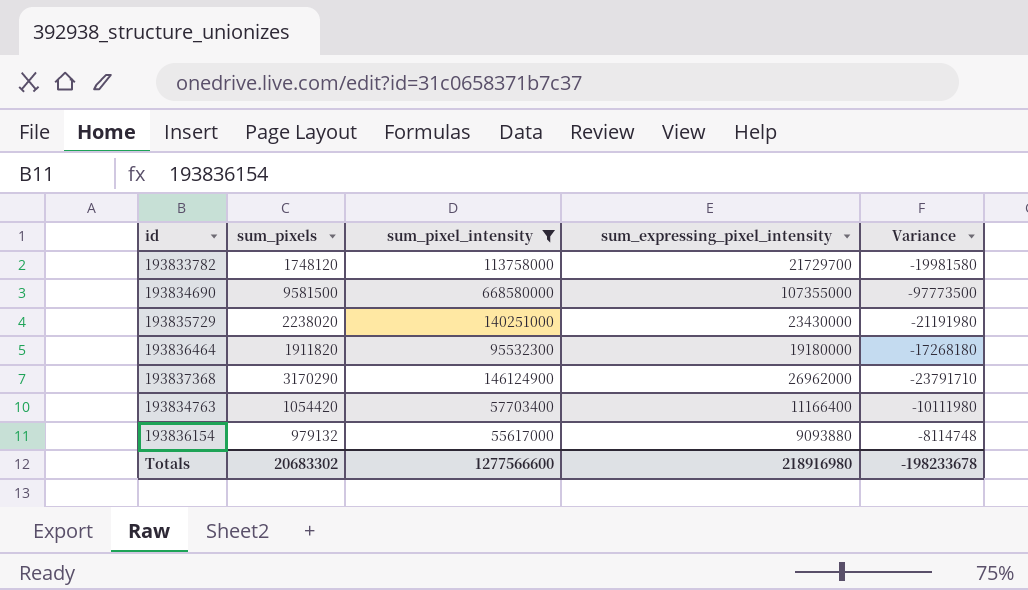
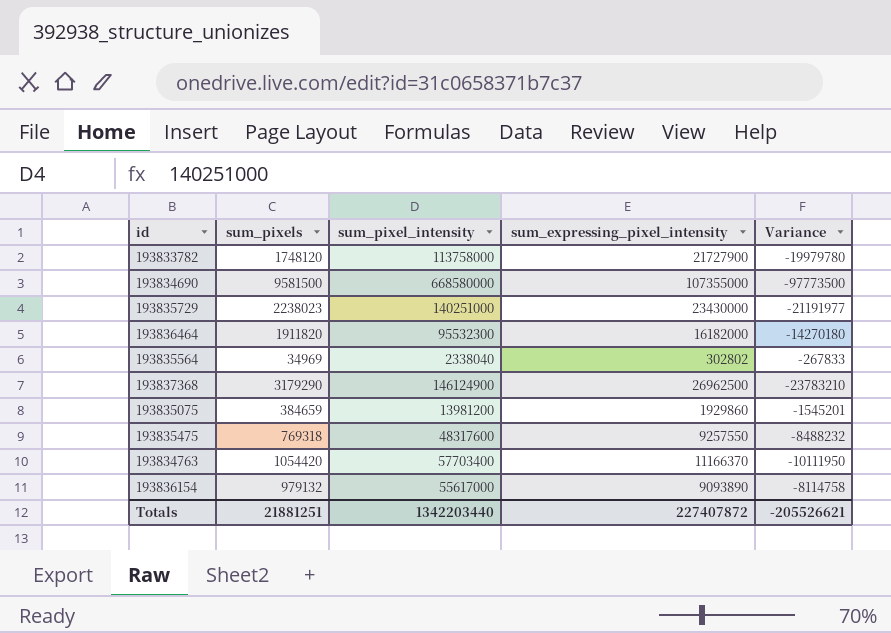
filter: sum_pixel_intensity >= 55617000 -> none
193833782 | sum_expressing_pixel_intensity: 21729700 -> 21727900
193833782 | Variance: -19981580 -> -19979780
193835729 | sum_pixels: 2238020 -> 2238023
193835729 | Variance: -21191980 -> -21191977
193836464 | sum_expressing_pixel_intensity: 19180000 -> 16182000
193836464 | Variance: -17268180 -> -14270180
193837368 | sum_pixels: 3170290 -> 3179290
193837368 | sum_expressing_pixel_intensity: 26962000 -> 26962500
193837368 | Variance: -23791710 -> -23783210
193834763 | sum_expressing_pixel_intensity: 11166400 -> 11166370
193834763 | Variance: -10111980 -> -10111950
193836154 | sum_expressing_pixel_intensity: 9093880 -> 9093890
193836154 | Variance: -8114748 -> -8114758
Totals | sum_pixels: 20683302 -> 21881251
Totals | sum_pixel_intensity: 1277566600 -> 1342203440
Totals | sum_expressing_pixel_intensity: 218916980 -> 227407872
Totals | Variance: -198233678 -> -205526621

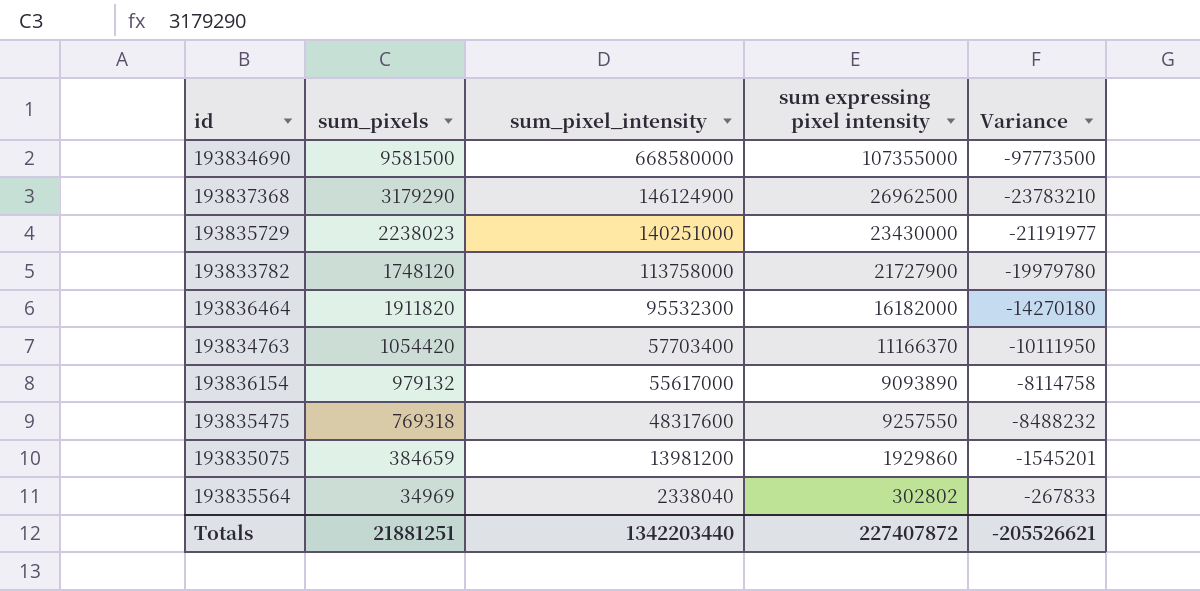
row order: none -> sum_pixel_intensity descending
column name: sum_expressing_pixel_intensity -> sum expressing pixel intensity

